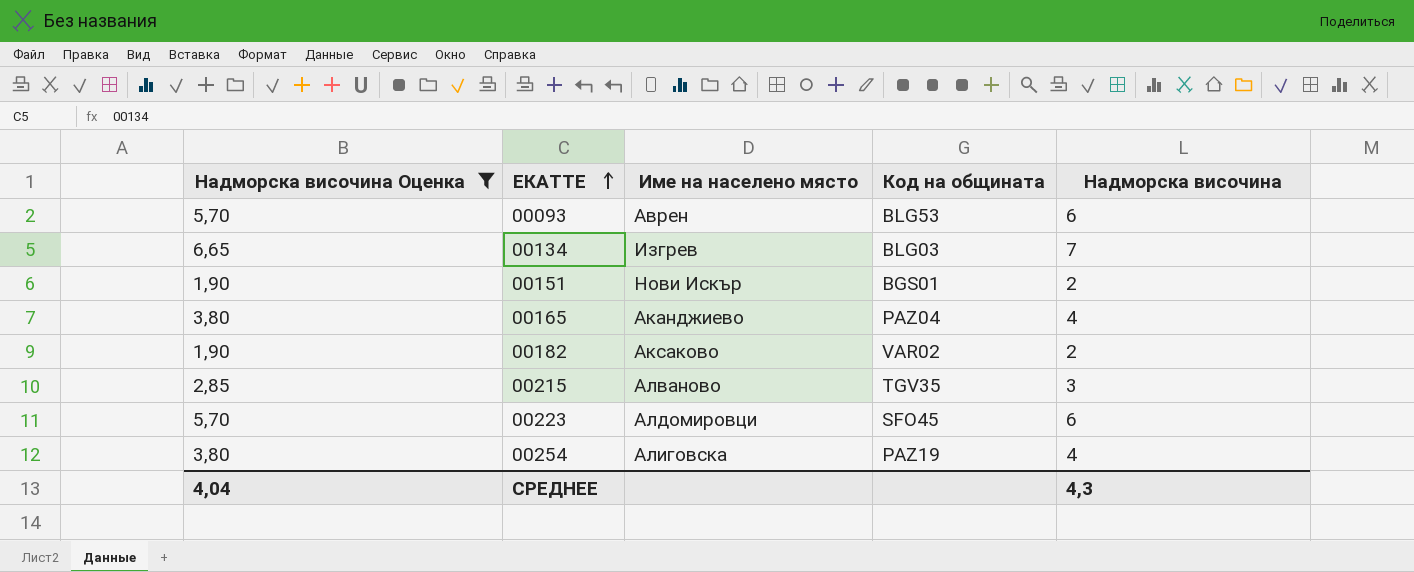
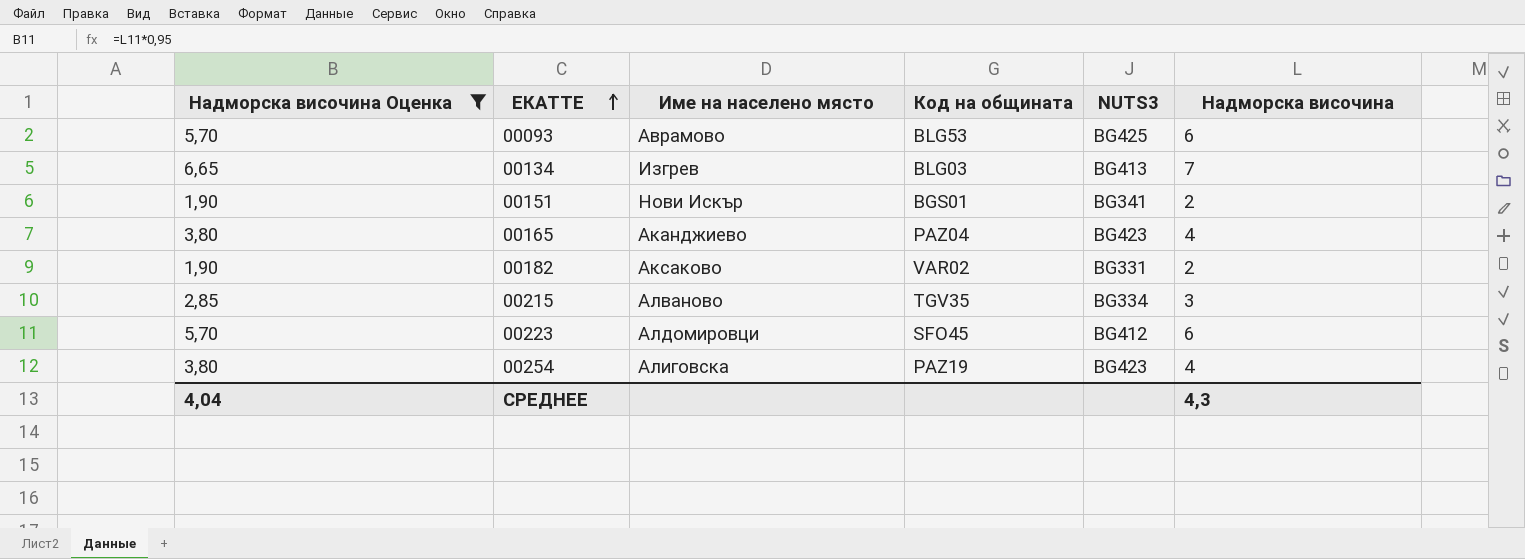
column NUTS3 | position: none -> 5
00093 | Име на населено място: Аврен -> Аврамово

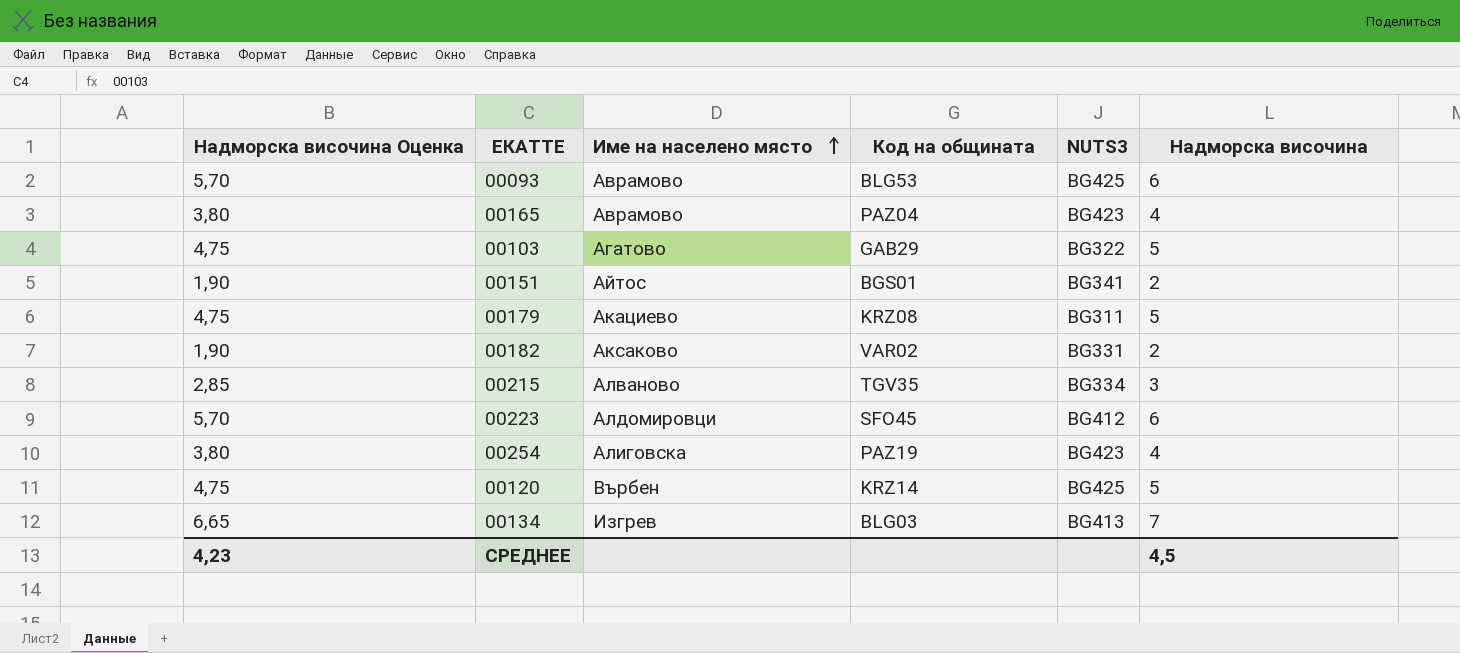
filter: Надморска височина Оценка != 4,75 -> none
row order: ЕКАТТЕ ascending -> Име на населено място ascending
00165 | Име на населено място: Аканджиево -> Аврамово
00151 | Име на населено място: Нови Искър -> Айтос
СРЕДНЕЕ | Надморска височина Оценка: 4,04 -> 4,23
СРЕДНЕЕ | Надморска височина: 4,3 -> 4,5

